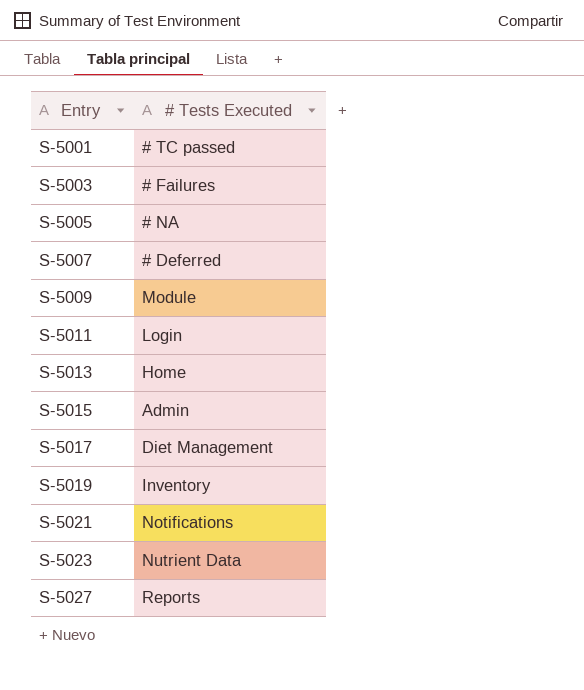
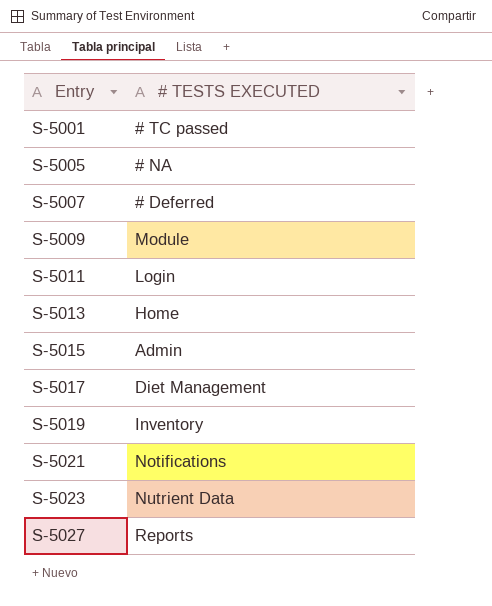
column name: # Tests Executed -> # TESTS EXECUTED
row S-5003: # Failures -> none

